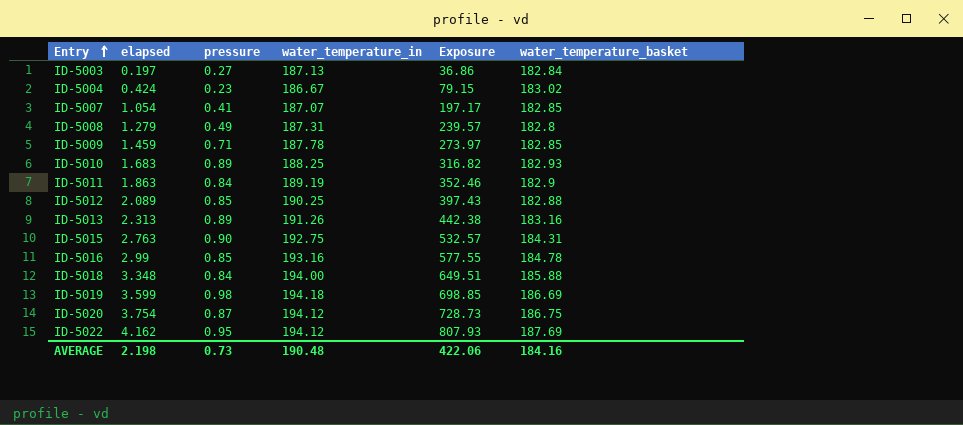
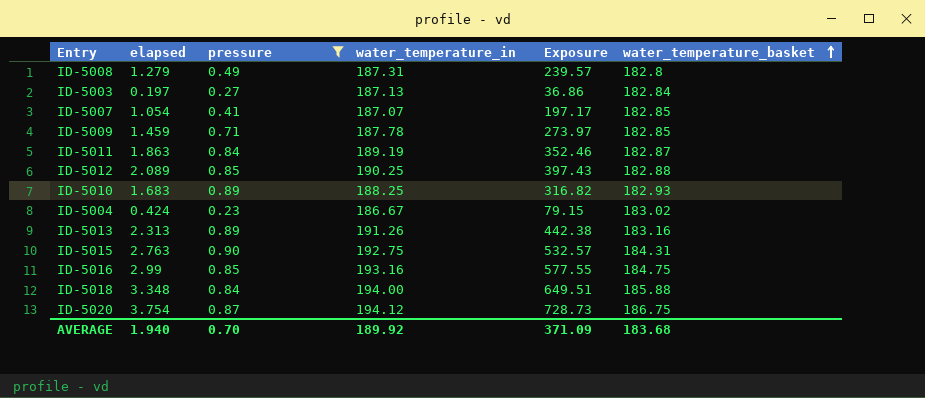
filter: none -> pressure <= 0.90
row order: Entry ascending -> water_temperature_basket ascending
ID-5011 | water_temperature_basket: 182.9 -> 182.87
ID-5016 | water_temperature_basket: 184.78 -> 184.75
AVERAGE | elapsed: 2.198 -> 1.940
AVERAGE | pressure: 0.73 -> 0.70
AVERAGE | water_temperature_in: 190.48 -> 189.92
AVERAGE | Exposure: 422.06 -> 371.09
AVERAGE | water_temperature_basket: 184.16 -> 183.68

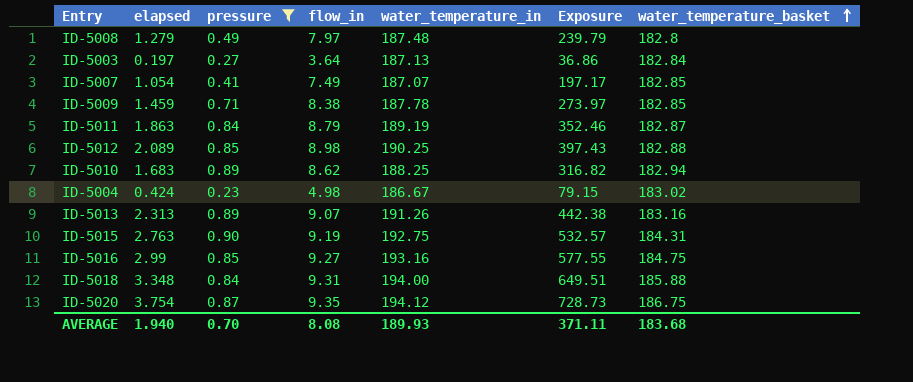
column flow_in | position: none -> 4
ID-5008 | water_temperature_in: 187.31 -> 187.48
ID-5008 | Exposure: 239.57 -> 239.79
ID-5010 | water_temperature_basket: 182.93 -> 182.94
AVERAGE | water_temperature_in: 189.92 -> 189.93
AVERAGE | Exposure: 371.09 -> 371.11

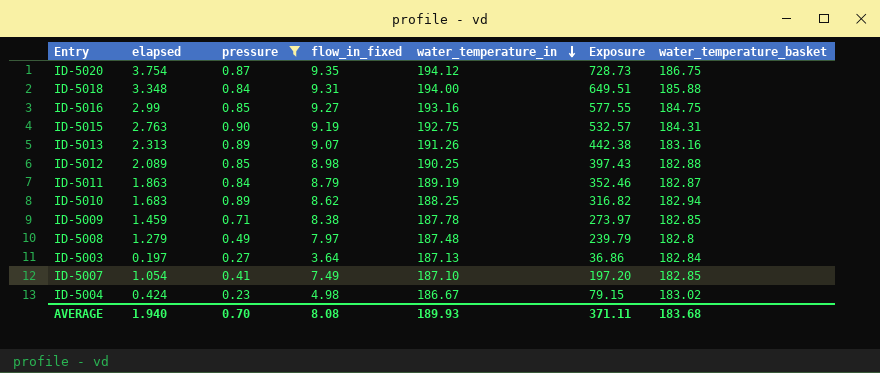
row order: water_temperature_basket ascending -> water_temperature_in descending
column name: flow_in -> flow_in_fixed
ID-5007 | water_temperature_in: 187.07 -> 187.10
ID-5007 | Exposure: 197.17 -> 197.20

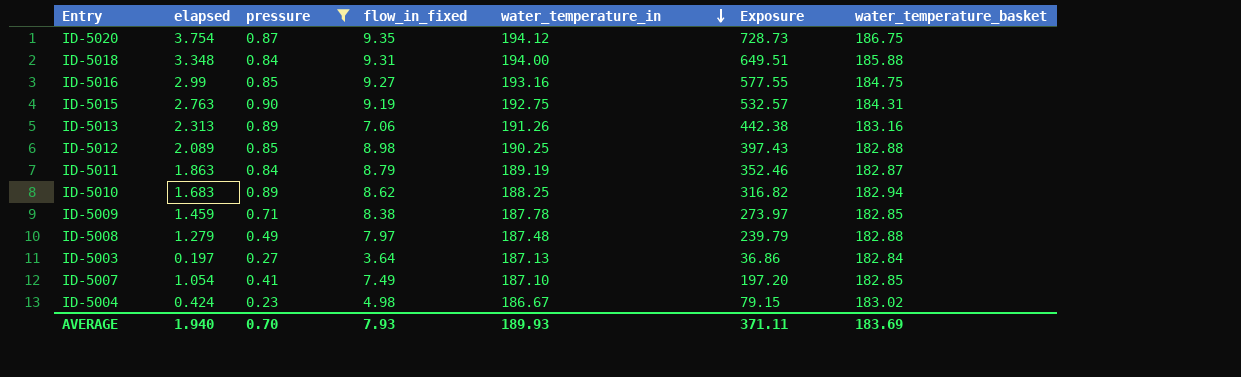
ID-5013 | flow_in_fixed: 9.07 -> 7.06
ID-5008 | water_temperature_basket: 182.8 -> 182.88
AVERAGE | flow_in_fixed: 8.08 -> 7.93
AVERAGE | water_temperature_basket: 183.68 -> 183.69

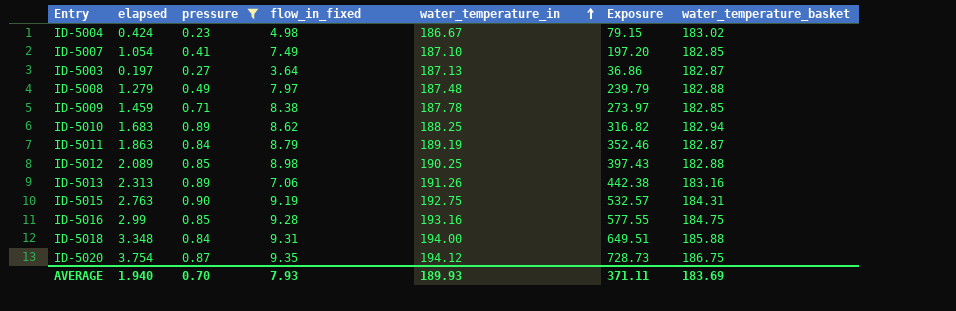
row order: water_temperature_in descending -> water_temperature_in ascending
ID-5003 | water_temperature_basket: 182.84 -> 182.87
ID-5016 | flow_in_fixed: 9.27 -> 9.28

